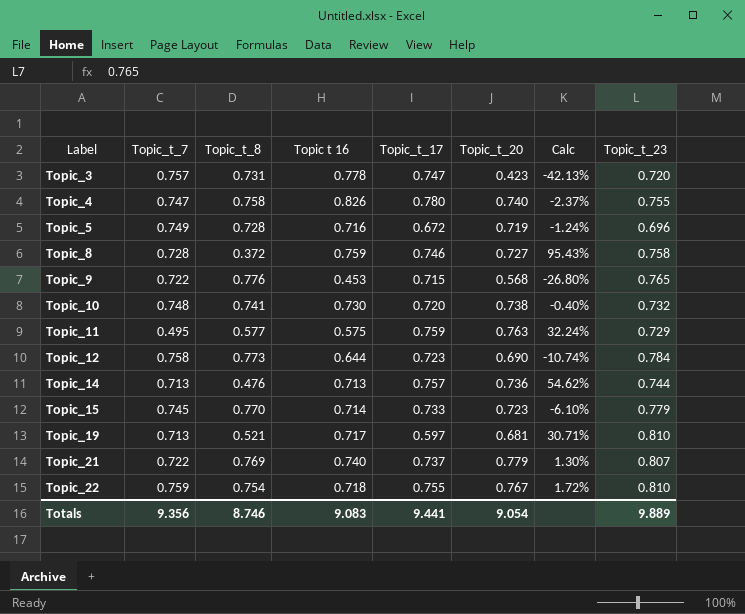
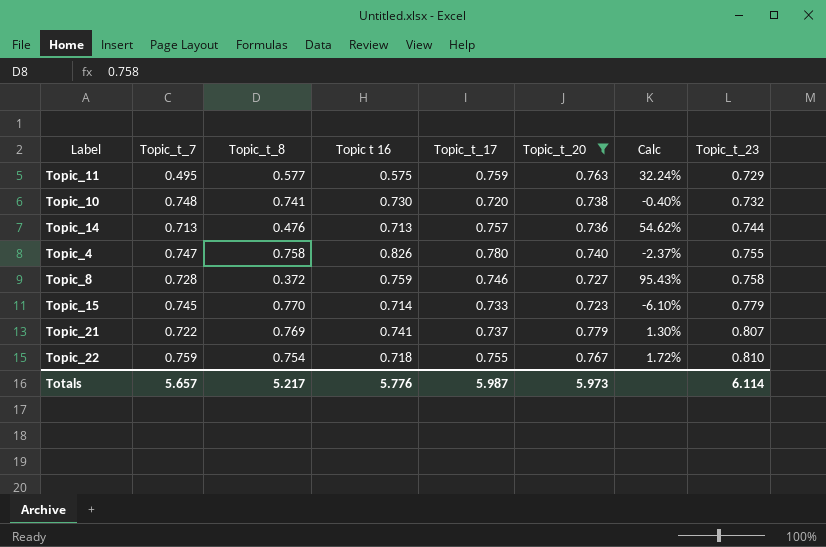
filter: none -> Topic_t_20 >= 0.723
row order: Label ascending -> Topic_t_23 ascending
Topic_21 | Topic t 16: 0.740 -> 0.741
Totals | Topic_t_7: 9.356 -> 5.657
Totals | Topic_t_8: 8.746 -> 5.217
Totals | Topic t 16: 9.083 -> 5.776
Totals | Topic_t_17: 9.441 -> 5.987
Totals | Topic_t_20: 9.054 -> 5.973
Totals | Topic_t_23: 9.889 -> 6.114

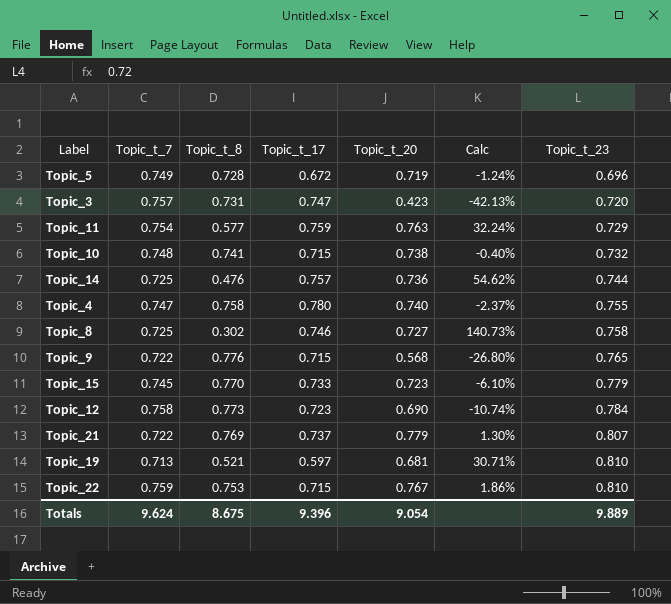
filter: Topic_t_20 >= 0.723 -> none
column Topic t 16 | position: 4 -> none
Topic_11 | Topic_t_7: 0.495 -> 0.754
Topic_10 | Topic_t_17: 0.720 -> 0.715
Topic_14 | Topic_t_7: 0.713 -> 0.725
Topic_8 | Topic_t_7: 0.728 -> 0.725
Topic_8 | Topic_t_8: 0.372 -> 0.302
Topic_8 | Calc: 95.43% -> 140.73%
Topic_22 | Topic_t_8: 0.754 -> 0.753
Topic_22 | Topic_t_17: 0.755 -> 0.715
Topic_22 | Calc: 1.72% -> 1.86%
Totals | Topic_t_7: 5.657 -> 9.624
Totals | Topic_t_8: 5.217 -> 8.675
Totals | Topic_t_17: 5.987 -> 9.396
Totals | Topic_t_20: 5.973 -> 9.054
Totals | Topic_t_23: 6.114 -> 9.889

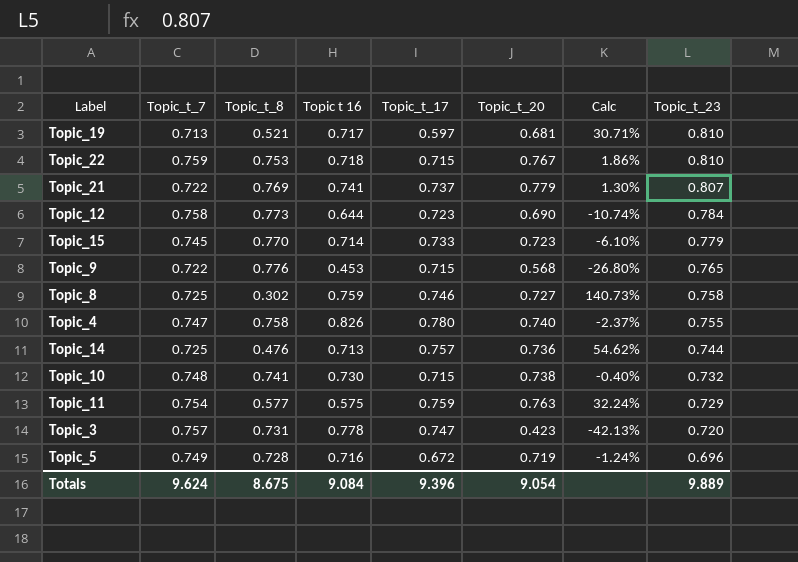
row order: Topic_t_23 ascending -> Topic_t_23 descending
column Topic t 16 | position: none -> 4

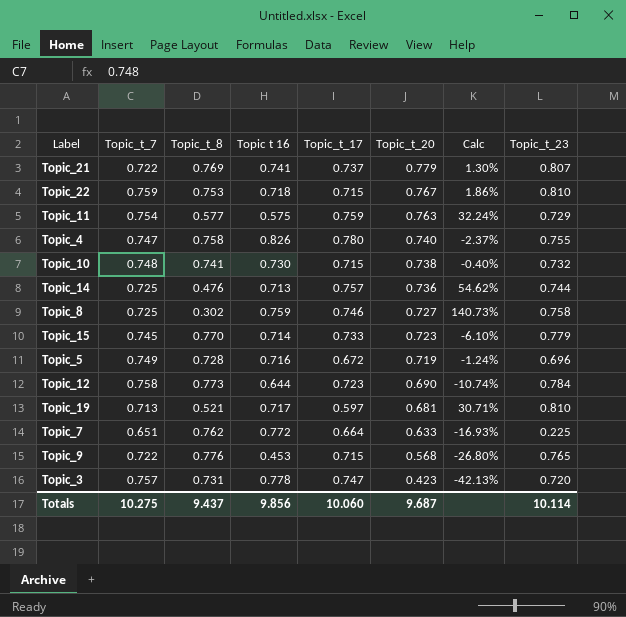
row order: Topic_t_23 descending -> Topic_t_20 descending
row Topic_7: none -> 0.651 | 0.762 | 0.772 | 0.664 | 0.633 | -16.93% | 0.225
Totals | Topic_t_7: 9.624 -> 10.275
Totals | Topic_t_8: 8.675 -> 9.437
Totals | Topic t 16: 9.084 -> 9.856
Totals | Topic_t_17: 9.396 -> 10.060
Totals | Topic_t_20: 9.054 -> 9.687
Totals | Topic_t_23: 9.889 -> 10.114

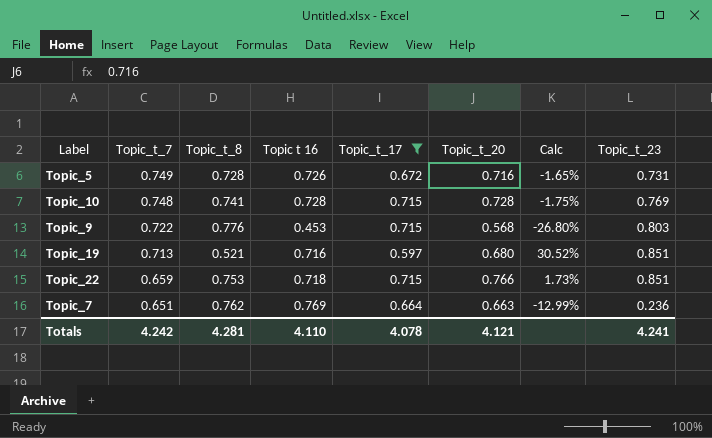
filter: none -> Topic_t_17 <= 0.715
row order: Topic_t_20 descending -> Topic_t_7 descending
Topic_5 | Topic t 16: 0.716 -> 0.726
Topic_5 | Topic_t_20: 0.719 -> 0.716
Topic_5 | Calc: -1.24% -> -1.65%
Topic_5 | Topic_t_23: 0.696 -> 0.731
Topic_10 | Topic t 16: 0.730 -> 0.728
Topic_10 | Topic_t_20: 0.738 -> 0.728
Topic_10 | Calc: -0.40% -> -1.75%
Topic_10 | Topic_t_23: 0.732 -> 0.769
Topic_9 | Topic_t_23: 0.765 -> 0.803
Topic_19 | Topic t 16: 0.717 -> 0.716
Topic_19 | Topic_t_20: 0.681 -> 0.680
Topic_19 | Calc: 30.71% -> 30.52%
Topic_19 | Topic_t_23: 0.810 -> 0.851
Topic_22 | Topic_t_7: 0.759 -> 0.659
Topic_22 | Topic_t_20: 0.767 -> 0.766
Topic_22 | Calc: 1.86% -> 1.73%
Topic_22 | Topic_t_23: 0.810 -> 0.851
Topic_7 | Topic t 16: 0.772 -> 0.769
Topic_7 | Topic_t_20: 0.633 -> 0.663
Topic_7 | Calc: -16.93% -> -12.99%
Topic_7 | Topic_t_23: 0.225 -> 0.236
Totals | Topic_t_7: 10.275 -> 4.242
Totals | Topic_t_8: 9.437 -> 4.281
Totals | Topic t 16: 9.856 -> 4.110
Totals | Topic_t_17: 10.060 -> 4.078
Totals | Topic_t_20: 9.687 -> 4.121
Totals | Topic_t_23: 10.114 -> 4.241

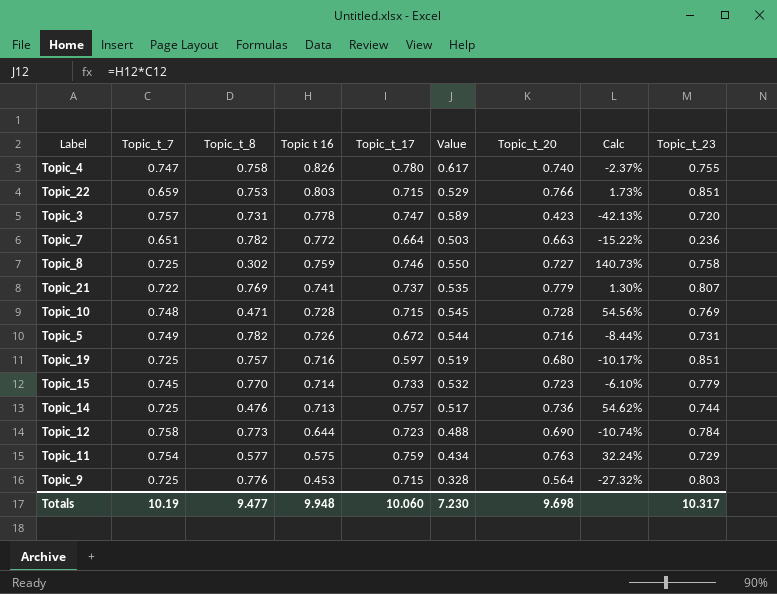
filter: Topic_t_17 <= 0.715 -> none
row order: Topic_t_7 descending -> Topic t 16 descending
column Value | formula: none -> [Topic_t_7] * [Topic t 16]
Topic_22 | Topic t 16: 0.718 -> 0.803
Topic_7 | Topic_t_8: 0.762 -> 0.782
Topic_7 | Topic t 16: 0.769 -> 0.772
Topic_7 | Calc: -12.99% -> -15.22%
Topic_10 | Topic_t_8: 0.741 -> 0.471
Topic_10 | Calc: -1.75% -> 54.56%
Topic_5 | Topic_t_8: 0.728 -> 0.782
Topic_5 | Calc: -1.65% -> -8.44%
Topic_19 | Topic_t_7: 0.713 -> 0.725
Topic_19 | Topic_t_8: 0.521 -> 0.757
Topic_19 | Calc: 30.52% -> -10.17%
Topic_9 | Topic_t_7: 0.722 -> 0.725
Topic_9 | Topic_t_20: 0.568 -> 0.564
Topic_9 | Calc: -26.80% -> -27.32%
Totals | Topic_t_7: 4.242 -> 10.19
Totals | Topic_t_8: 4.281 -> 9.477
Totals | Topic t 16: 4.110 -> 9.948
Totals | Topic_t_17: 4.078 -> 10.060
Totals | Topic_t_20: 4.121 -> 9.698
Totals | Topic_t_23: 4.241 -> 10.317

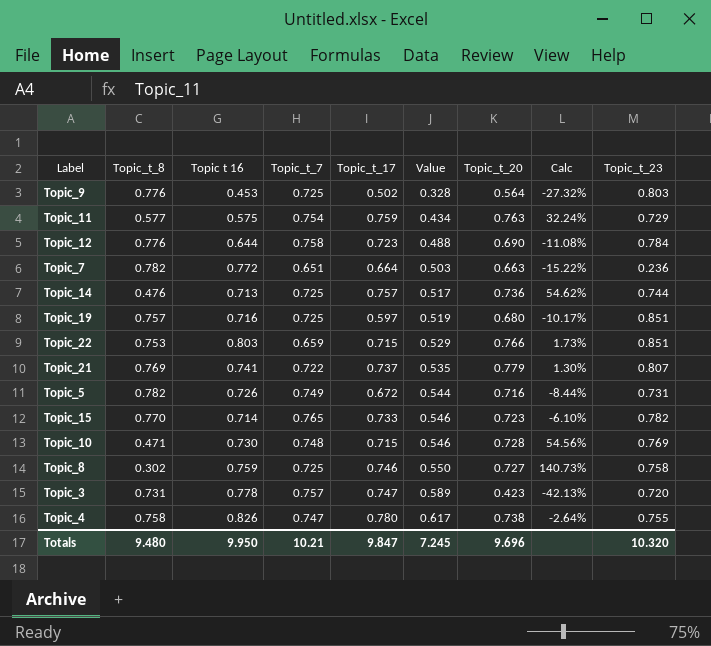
row order: Topic t 16 descending -> Value ascending
column Topic_t_7 | position: 2 -> 4
Topic_9 | Topic_t_17: 0.715 -> 0.502
Topic_12 | Topic_t_8: 0.773 -> 0.776
Topic_12 | Calc: -10.74% -> -11.08%
Topic_15 | Topic_t_7: 0.745 -> 0.765
Topic_15 | Value: 0.532 -> 0.546
Topic_15 | Topic_t_23: 0.779 -> 0.782
Topic_10 | Topic t 16: 0.728 -> 0.730
Topic_10 | Value: 0.545 -> 0.546
Topic_4 | Topic_t_20: 0.740 -> 0.738
Topic_4 | Calc: -2.37% -> -2.64%
Totals | Topic_t_8: 9.477 -> 9.480
Totals | Topic t 16: 9.948 -> 9.950
Totals | Topic_t_7: 10.19 -> 10.21
Totals | Topic_t_17: 10.060 -> 9.847
Totals | Value: 7.230 -> 7.245
Totals | Topic_t_20: 9.698 -> 9.696
Totals | Topic_t_23: 10.317 -> 10.320

